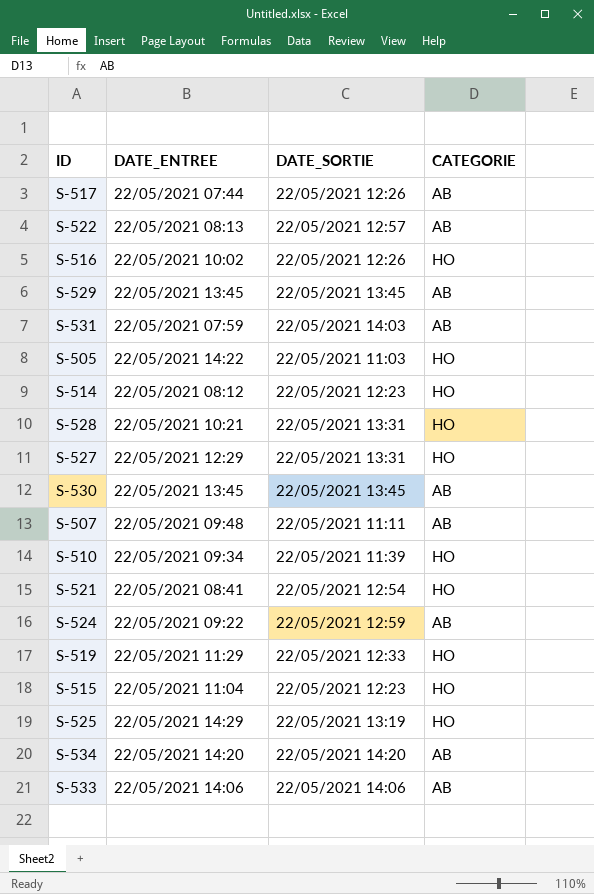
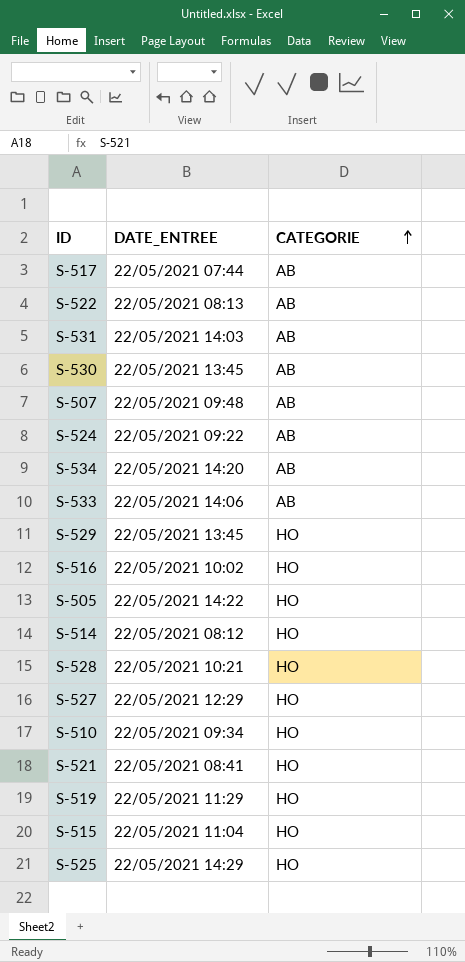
row order: none -> CATEGORIE ascending
column DATE_SORTIE | position: 3 -> none
S-531 | DATE_ENTREE: 22/05/2021 07:59 -> 22/05/2021 14:03
S-529 | CATEGORIE: AB -> HO

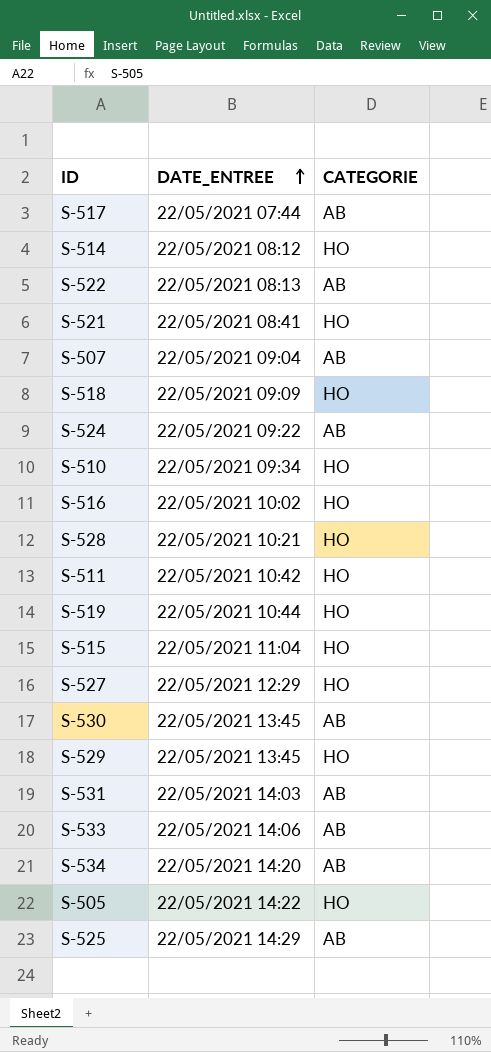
row order: CATEGORIE ascending -> DATE_ENTREE ascending
S-507 | DATE_ENTREE: 22/05/2021 09:48 -> 22/05/2021 09:04
row S-518: none -> 22/05/2021 09:09 | HO
row S-511: none -> 22/05/2021 10:42 | HO
S-519 | DATE_ENTREE: 22/05/2021 11:29 -> 22/05/2021 10:44
S-525 | CATEGORIE: HO -> AB

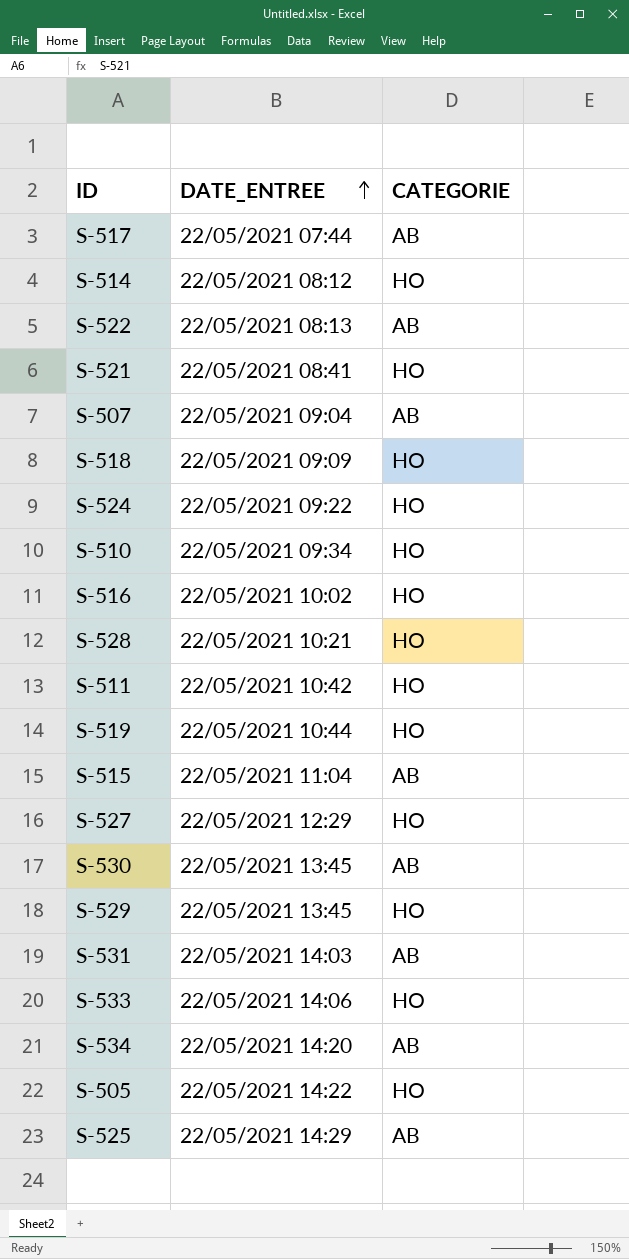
S-524 | CATEGORIE: AB -> HO
S-515 | CATEGORIE: HO -> AB
S-533 | CATEGORIE: AB -> HO

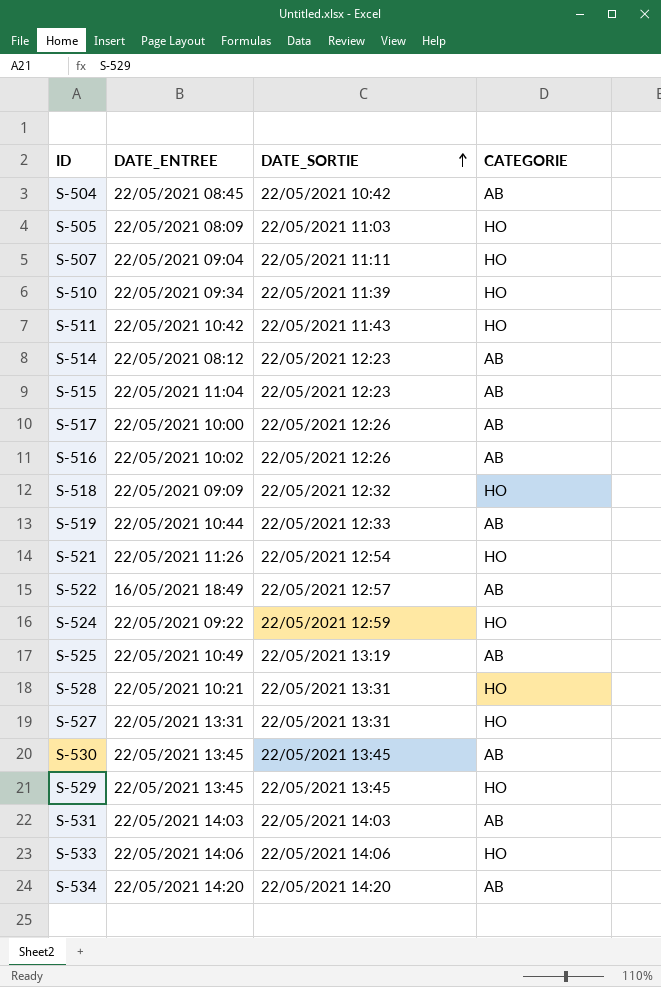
row order: DATE_ENTREE ascending -> DATE_SORTIE ascending
column DATE_SORTIE | position: none -> 3
row S-504: none -> 22/05/2021 08:45 | 22/05/2021 10:42 | AB
S-505 | DATE_ENTREE: 22/05/2021 14:22 -> 22/05/2021 08:09
S-507 | CATEGORIE: AB -> HO
S-514 | CATEGORIE: HO -> AB
S-517 | DATE_ENTREE: 22/05/2021 07:44 -> 22/05/2021 10:00
S-516 | CATEGORIE: HO -> AB
S-519 | CATEGORIE: HO -> AB
S-521 | DATE_ENTREE: 22/05/2021 08:41 -> 22/05/2021 11:26
S-522 | DATE_ENTREE: 22/05/2021 08:13 -> 16/05/2021 18:49
S-525 | DATE_ENTREE: 22/05/2021 14:29 -> 22/05/2021 10:49
S-527 | DATE_ENTREE: 22/05/2021 12:29 -> 22/05/2021 13:31

